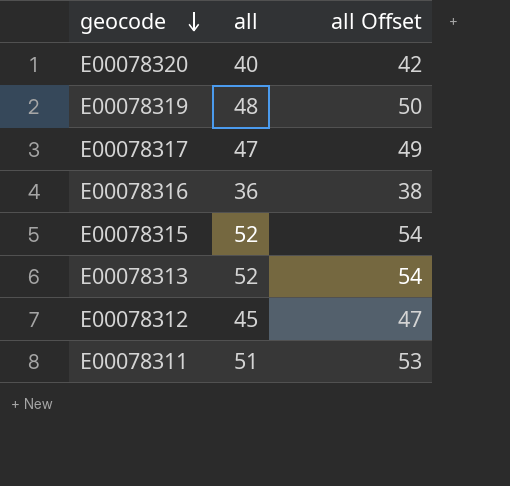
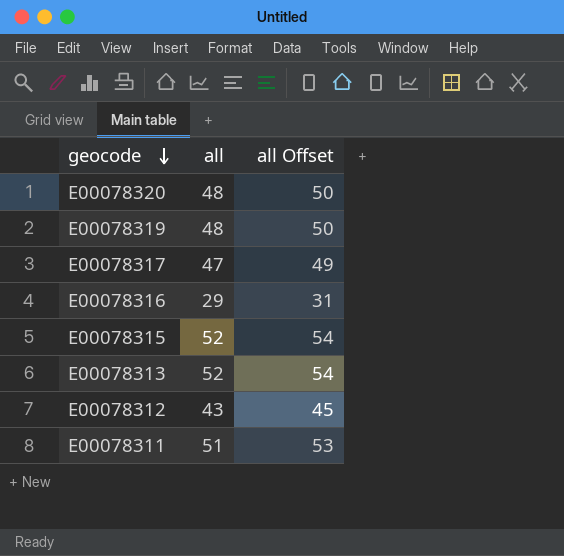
E00078320 | all: 40 -> 48
E00078320 | all Offset: 42 -> 50
E00078316 | all: 36 -> 29
E00078316 | all Offset: 38 -> 31
E00078312 | all: 45 -> 43
E00078312 | all Offset: 47 -> 45

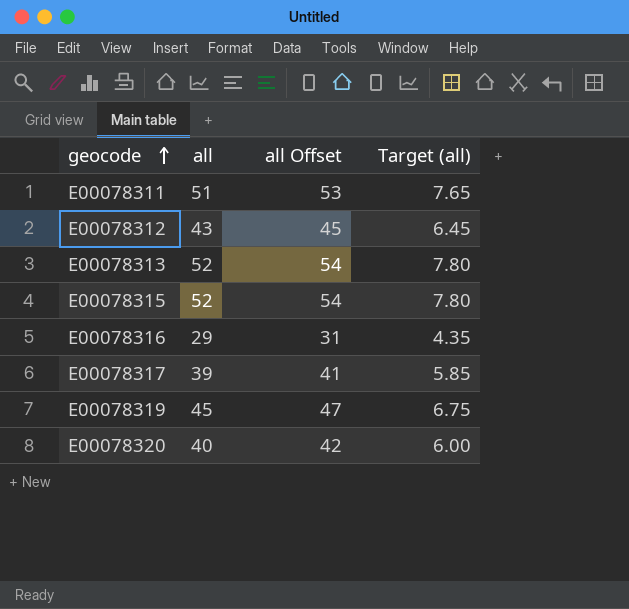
row order: geocode descending -> geocode ascending
column Target (all) | formula: none -> [all] * 0.15
E00078317 | all: 47 -> 39
E00078317 | all Offset: 49 -> 41
E00078319 | all: 48 -> 45
E00078319 | all Offset: 50 -> 47
E00078320 | all: 48 -> 40
E00078320 | all Offset: 50 -> 42

